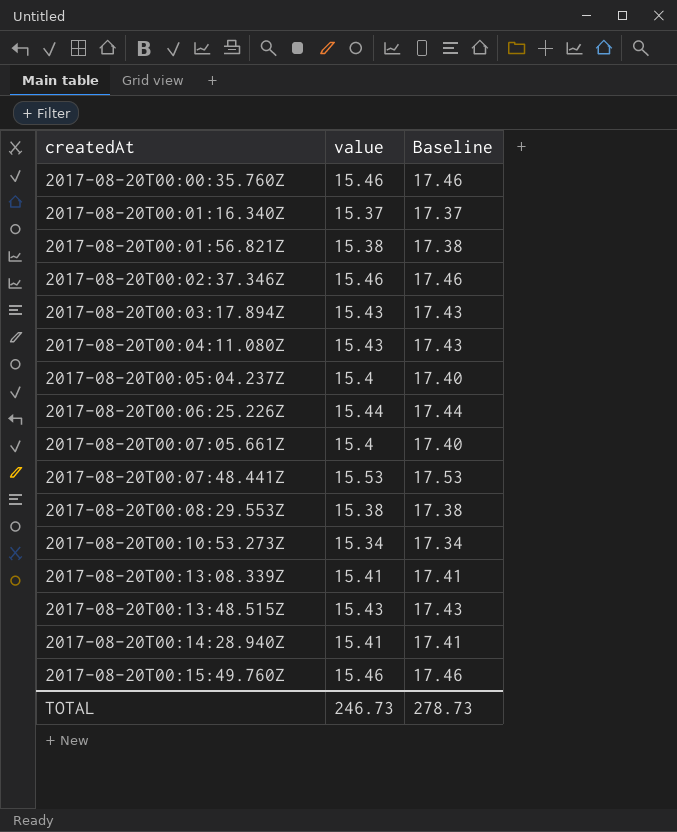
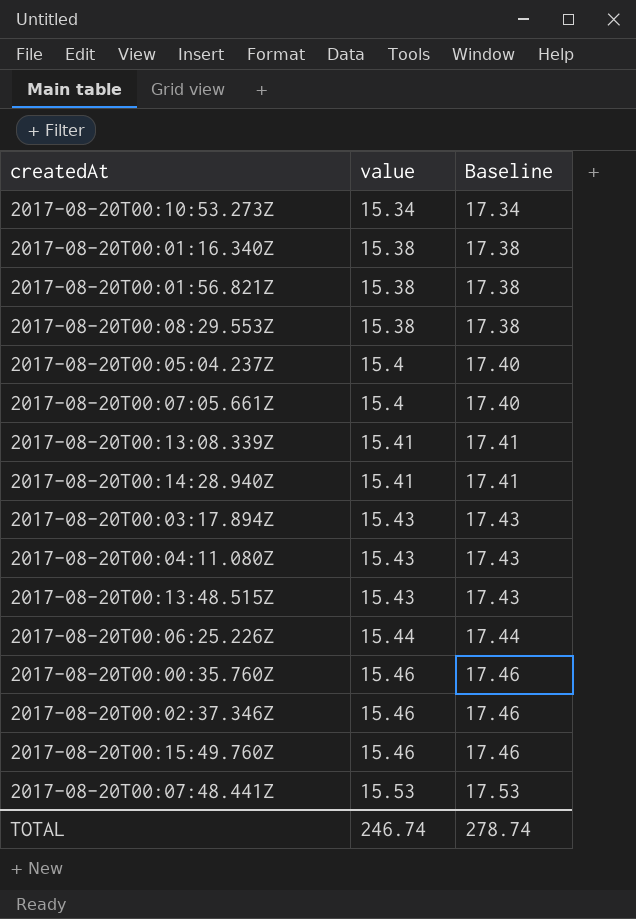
row order: createdAt ascending -> value ascending
2017-08-20T00:01:16.340Z | value: 15.37 -> 15.38
2017-08-20T00:01:16.340Z | Baseline: 17.37 -> 17.38
TOTAL | value: 246.73 -> 246.74
TOTAL | Baseline: 278.73 -> 278.74

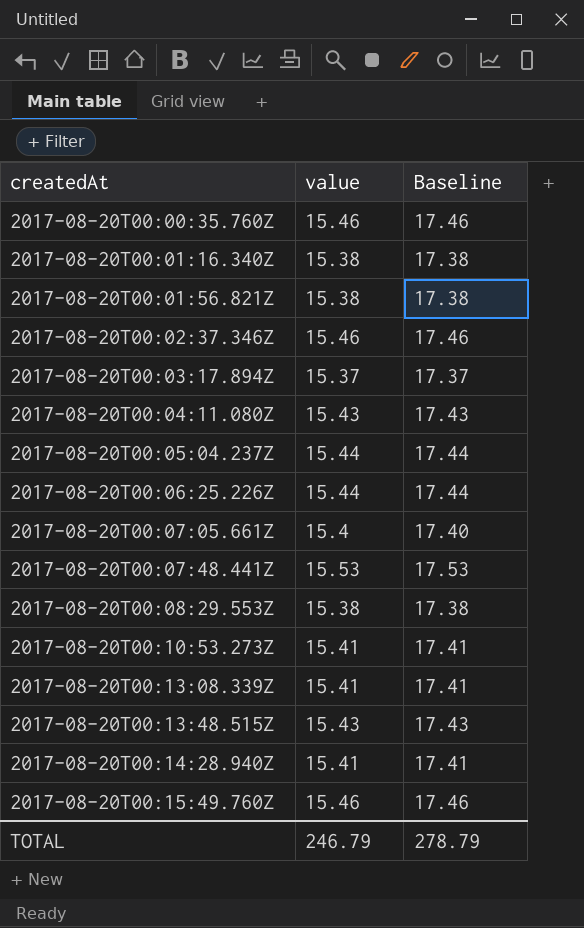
row order: value ascending -> createdAt ascending
2017-08-20T00:03:17.894Z | value: 15.43 -> 15.37
2017-08-20T00:03:17.894Z | Baseline: 17.43 -> 17.37
2017-08-20T00:05:04.237Z | value: 15.4 -> 15.44
2017-08-20T00:05:04.237Z | Baseline: 17.40 -> 17.44
2017-08-20T00:10:53.273Z | value: 15.34 -> 15.41
2017-08-20T00:10:53.273Z | Baseline: 17.34 -> 17.41
TOTAL | value: 246.74 -> 246.79
TOTAL | Baseline: 278.74 -> 278.79

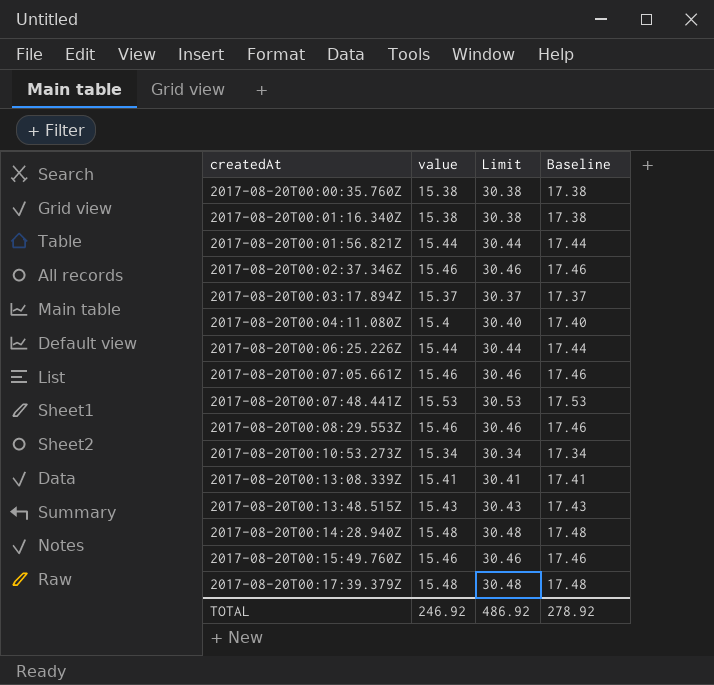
column Limit | formula: none -> [value] + 15
row 2017-08-20T00:05:04.237Z: 15.44 | 17.44 -> none
2017-08-20T00:00:35.760Z | value: 15.46 -> 15.38
2017-08-20T00:00:35.760Z | Baseline: 17.46 -> 17.38
2017-08-20T00:01:56.821Z | value: 15.38 -> 15.44
2017-08-20T00:01:56.821Z | Baseline: 17.38 -> 17.44
2017-08-20T00:04:11.080Z | value: 15.43 -> 15.4
2017-08-20T00:04:11.080Z | Baseline: 17.43 -> 17.40
2017-08-20T00:07:05.661Z | value: 15.4 -> 15.46
2017-08-20T00:07:05.661Z | Baseline: 17.40 -> 17.46
2017-08-20T00:08:29.553Z | value: 15.38 -> 15.46
2017-08-20T00:08:29.553Z | Baseline: 17.38 -> 17.46
2017-08-20T00:10:53.273Z | value: 15.41 -> 15.34
2017-08-20T00:10:53.273Z | Baseline: 17.41 -> 17.34
2017-08-20T00:14:28.940Z | value: 15.41 -> 15.48
2017-08-20T00:14:28.940Z | Baseline: 17.41 -> 17.48
row 2017-08-20T00:17:39.379Z: none -> 15.48 | 30.48 | 17.48
TOTAL | value: 246.79 -> 246.92
TOTAL | Baseline: 278.79 -> 278.92

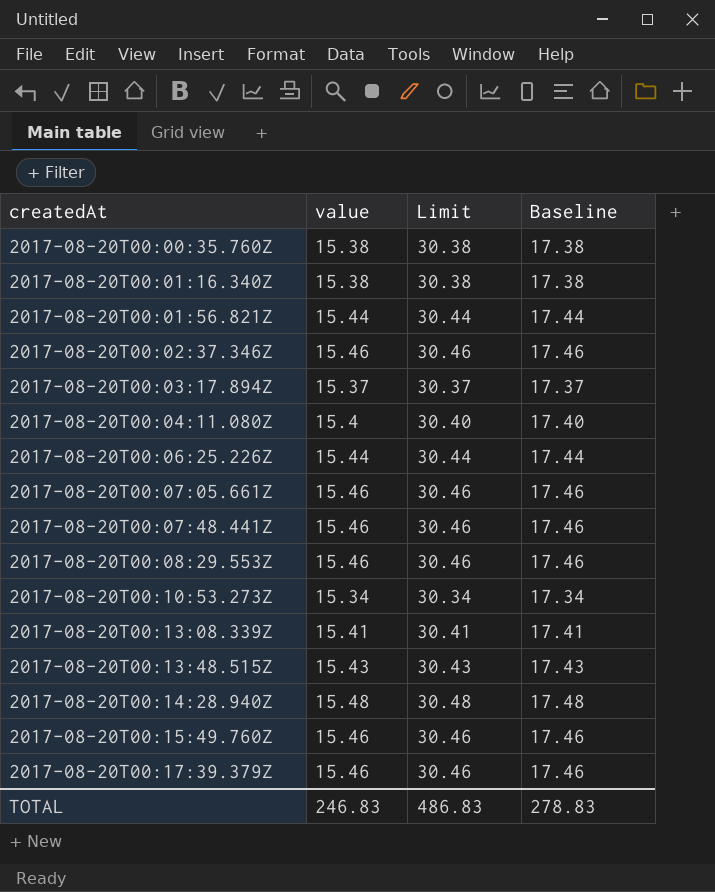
2017-08-20T00:07:48.441Z | value: 15.53 -> 15.46
2017-08-20T00:07:48.441Z | Limit: 30.53 -> 30.46
2017-08-20T00:07:48.441Z | Baseline: 17.53 -> 17.46
2017-08-20T00:17:39.379Z | value: 15.48 -> 15.46
2017-08-20T00:17:39.379Z | Limit: 30.48 -> 30.46
2017-08-20T00:17:39.379Z | Baseline: 17.48 -> 17.46
TOTAL | value: 246.92 -> 246.83
TOTAL | Limit: 486.92 -> 486.83
TOTAL | Baseline: 278.92 -> 278.83

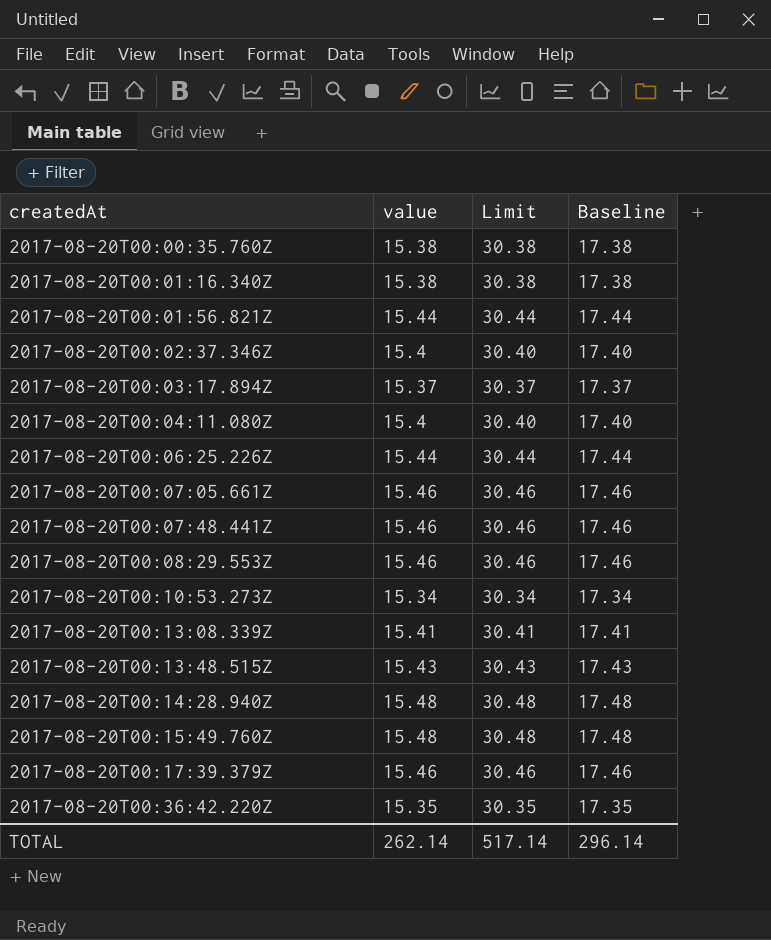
2017-08-20T00:02:37.346Z | value: 15.46 -> 15.4
2017-08-20T00:02:37.346Z | Limit: 30.46 -> 30.40
2017-08-20T00:02:37.346Z | Baseline: 17.46 -> 17.40
2017-08-20T00:15:49.760Z | value: 15.46 -> 15.48
2017-08-20T00:15:49.760Z | Limit: 30.46 -> 30.48
2017-08-20T00:15:49.760Z | Baseline: 17.46 -> 17.48
row 2017-08-20T00:36:42.220Z: none -> 15.35 | 30.35 | 17.35
TOTAL | value: 246.83 -> 262.14
TOTAL | Limit: 486.83 -> 517.14
TOTAL | Baseline: 278.83 -> 296.14

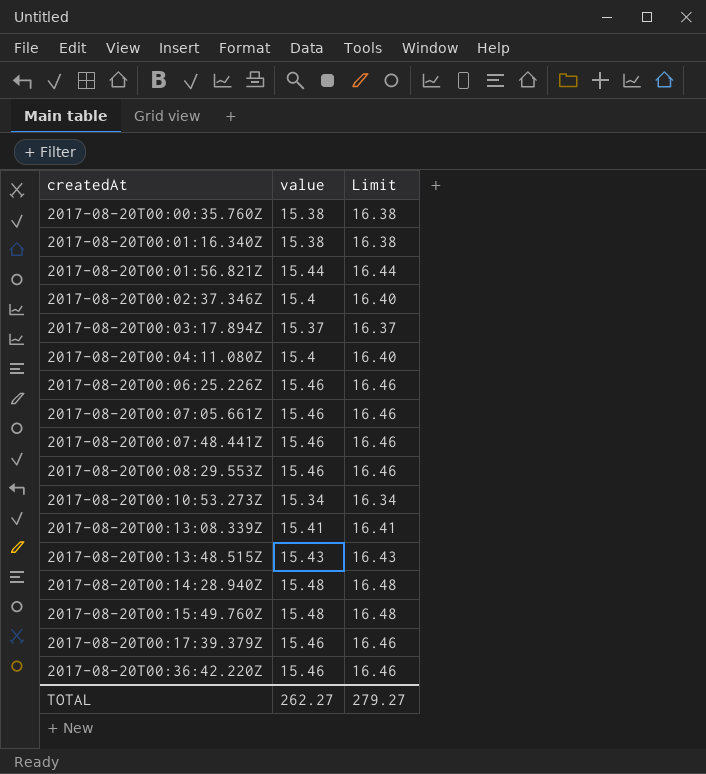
column Baseline | formula: [value] + 2 -> none
column Limit | formula: [value] + 15 -> [value] + 1
2017-08-20T00:06:25.226Z | value: 15.44 -> 15.46
2017-08-20T00:36:42.220Z | value: 15.35 -> 15.46
TOTAL | value: 262.14 -> 262.27
TOTAL | Limit: 517.14 -> 279.27

